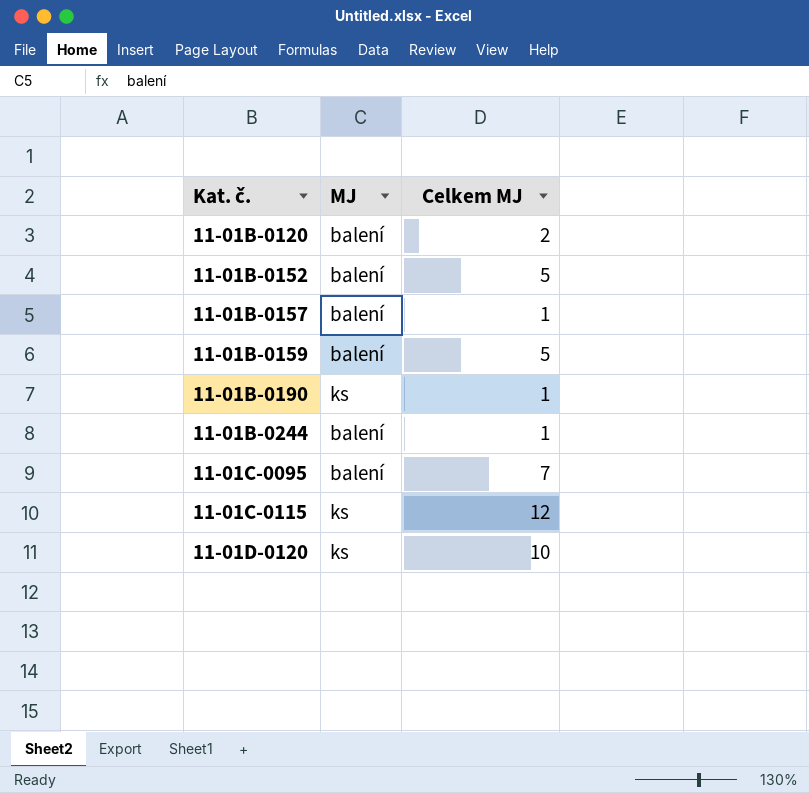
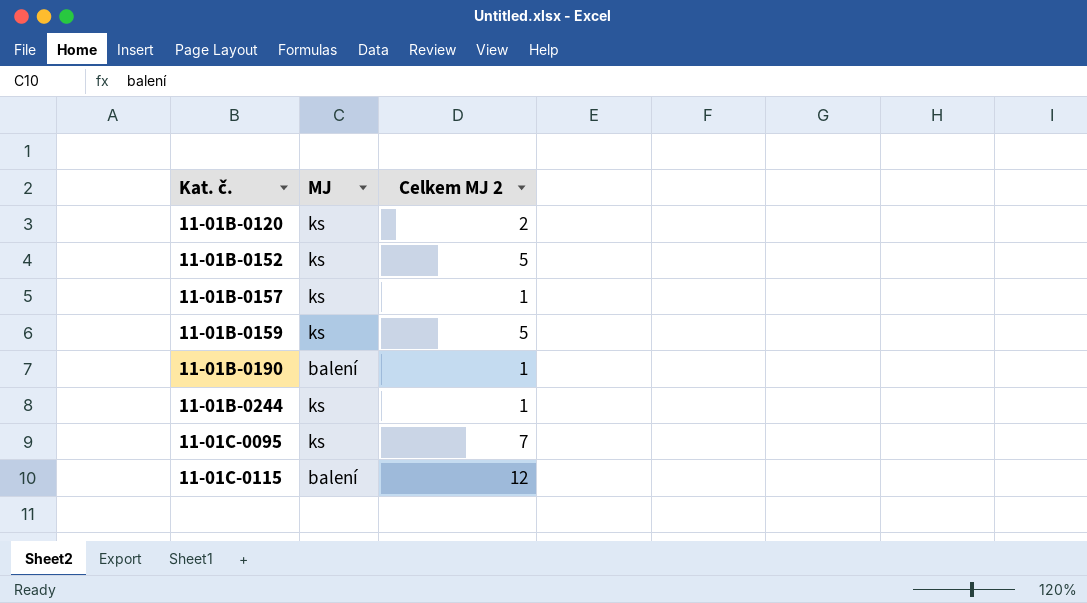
column name: Celkem MJ -> Celkem MJ 2
row 11-01D-0120: ks | 10 -> none
11-01B-0120 | MJ: balení -> ks
11-01B-0152 | MJ: balení -> ks
11-01B-0157 | MJ: balení -> ks
11-01B-0159 | MJ: balení -> ks
11-01B-0190 | MJ: ks -> balení
11-01B-0244 | MJ: balení -> ks
11-01C-0095 | MJ: balení -> ks
11-01C-0115 | MJ: ks -> balení

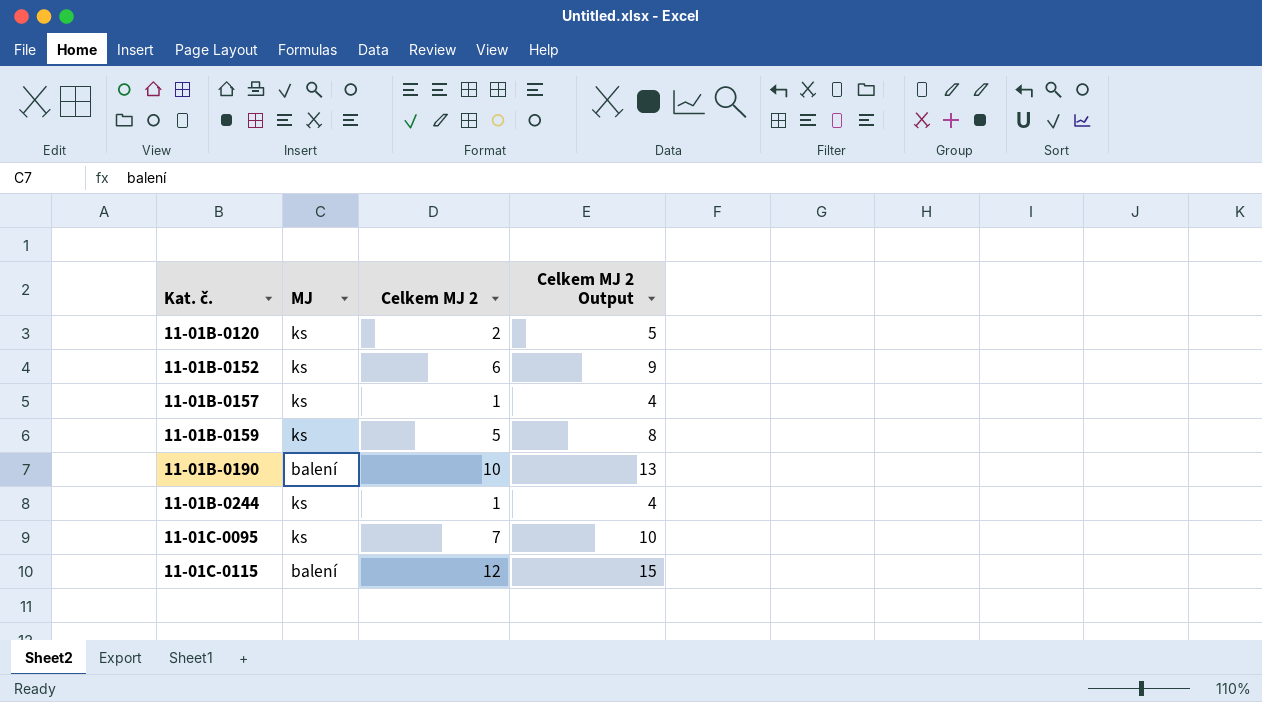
column Celkem MJ 2 Output | formula: none -> [Celkem MJ 2] + 3
11-01B-0152 | Celkem MJ 2: 5 -> 6
11-01B-0190 | Celkem MJ 2: 1 -> 10

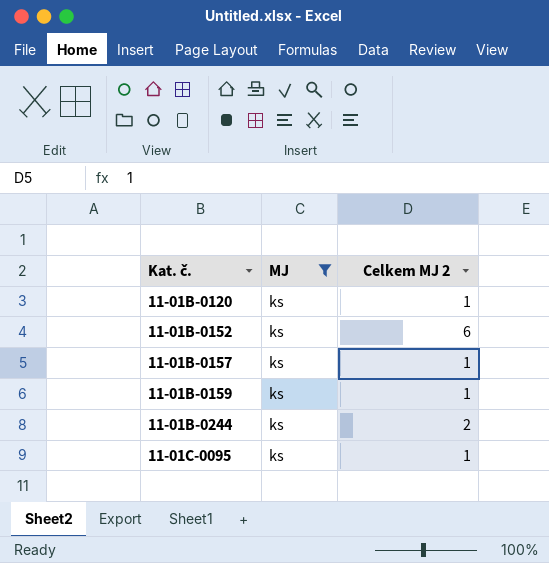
filter: none -> MJ = ks
column Celkem MJ 2 Output | formula: [Celkem MJ 2] + 3 -> none
11-01B-0120 | Celkem MJ 2: 2 -> 1
11-01B-0159 | Celkem MJ 2: 5 -> 1
11-01B-0244 | Celkem MJ 2: 1 -> 2
11-01C-0095 | Celkem MJ 2: 7 -> 1

